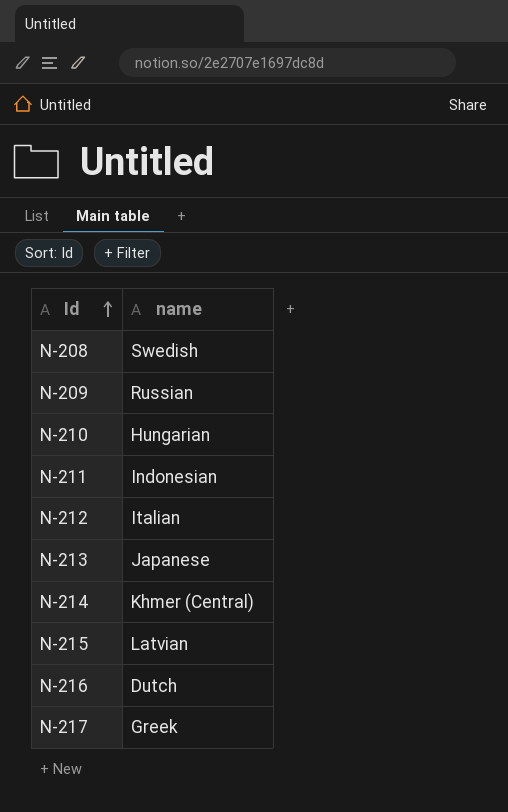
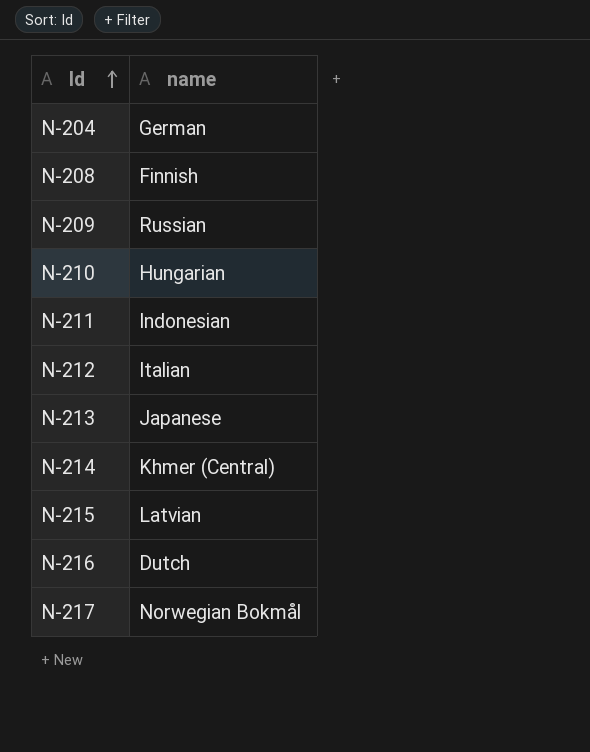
row N-204: none -> German
N-208 | name: Swedish -> Finnish
N-217 | name: Greek -> Norwegian Bokmål

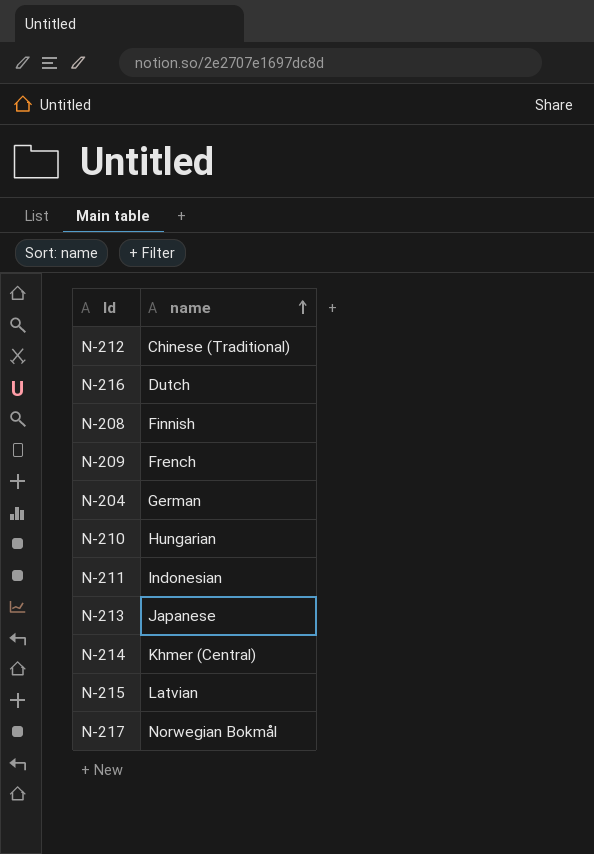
row order: Id ascending -> name ascending
N-212 | name: Italian -> Chinese (Traditional)
N-209 | name: Russian -> French

